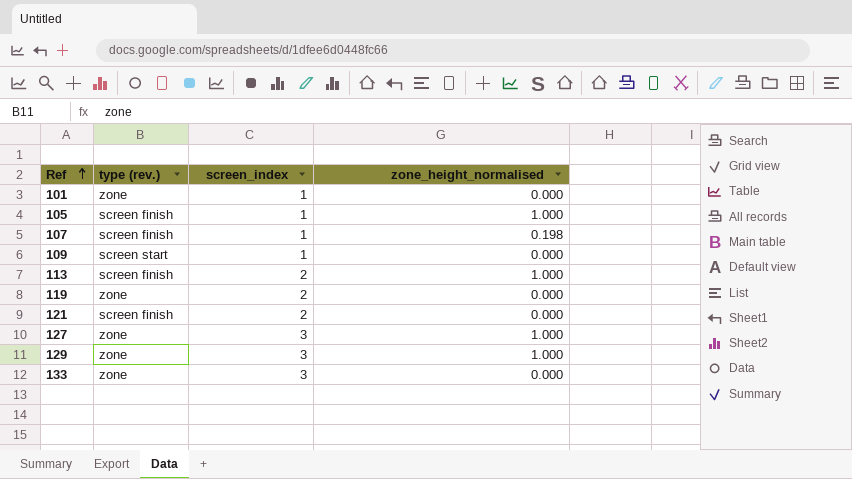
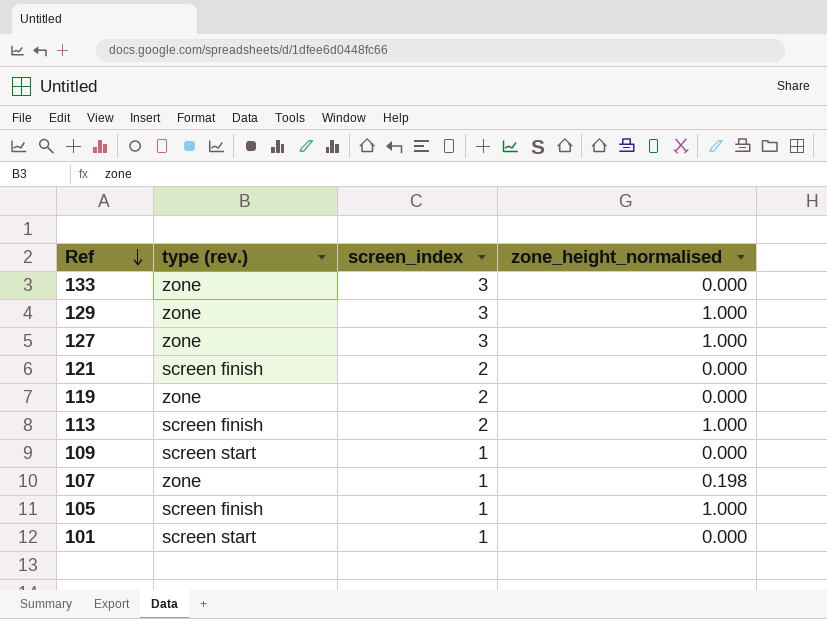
row order: Ref ascending -> Ref descending
107 | type (rev.): screen finish -> zone
101 | type (rev.): zone -> screen start

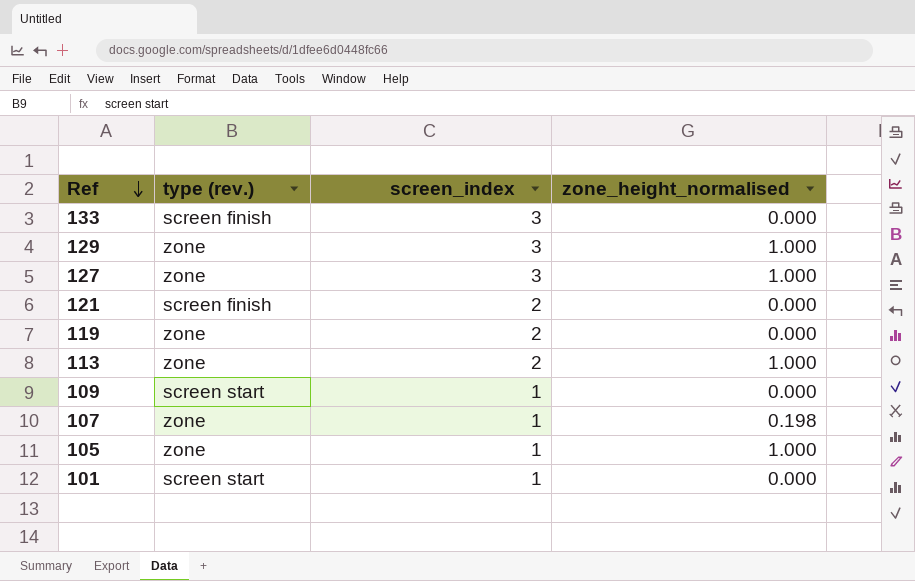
133 | type (rev.): zone -> screen finish
113 | type (rev.): screen finish -> zone
105 | type (rev.): screen finish -> zone

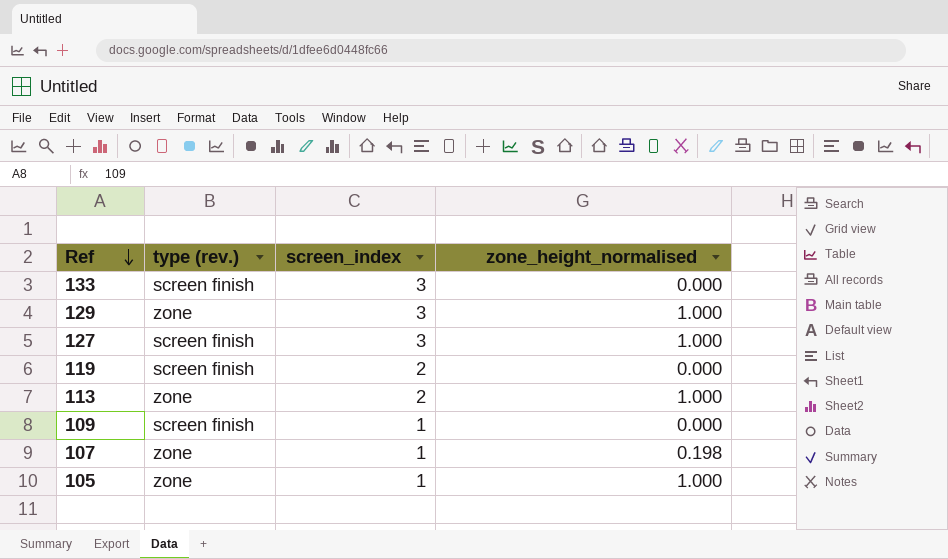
row 121: screen finish | 2 | 0.000 -> none
row 101: screen start | 1 | 0.000 -> none
127 | type (rev.): zone -> screen finish
119 | type (rev.): zone -> screen finish
109 | type (rev.): screen start -> screen finish

